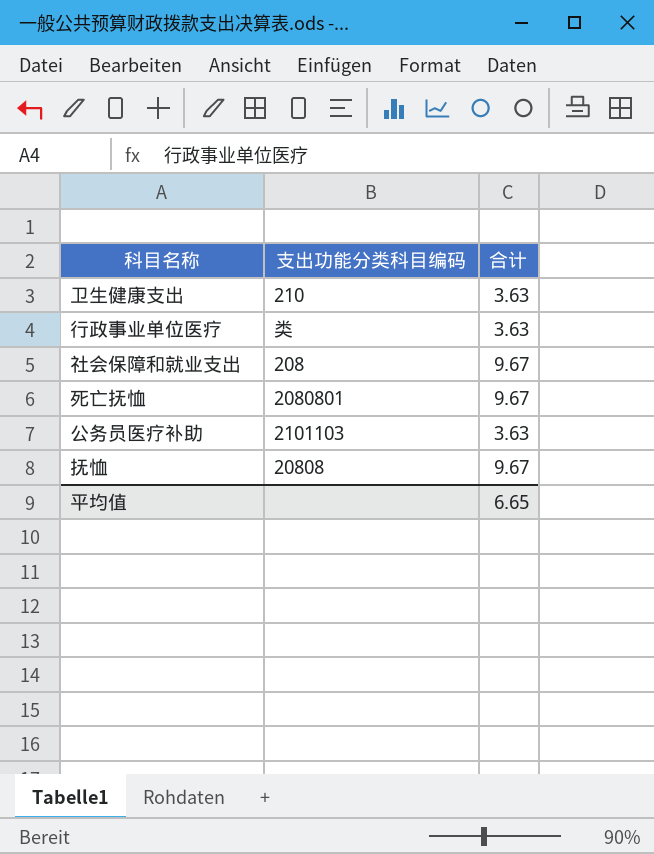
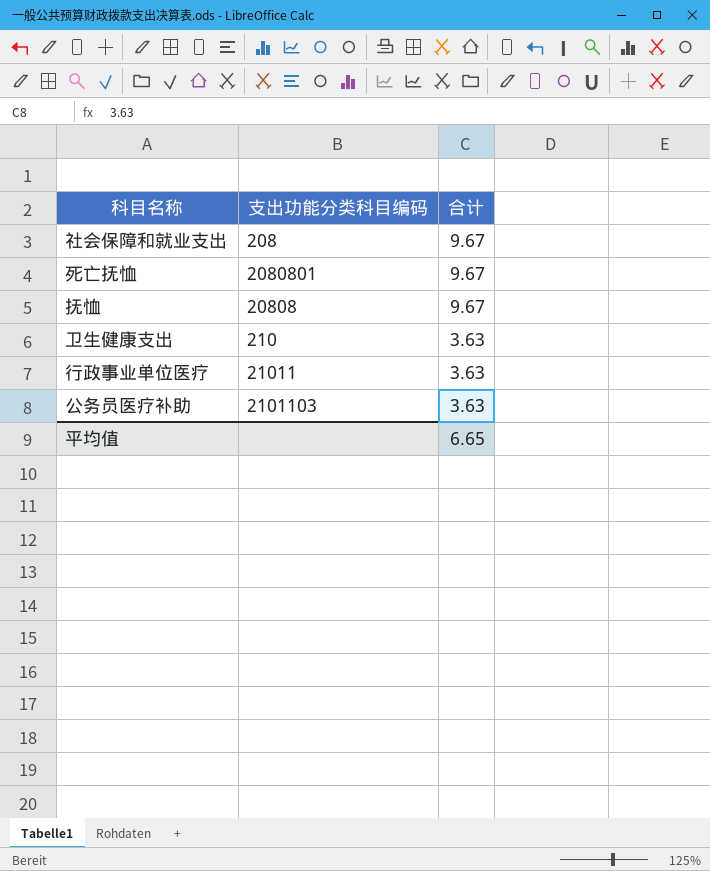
row order: none -> 合计 descending
行政事业单位医疗 | 支出功能分类科目编码: 类 -> 21011

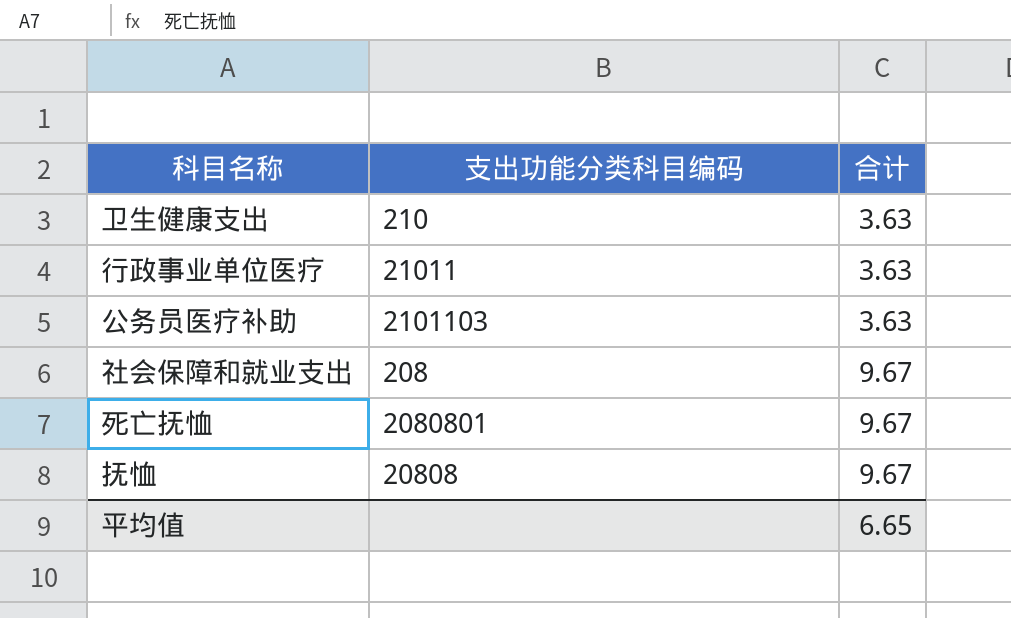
row order: 合计 descending -> 合计 ascending

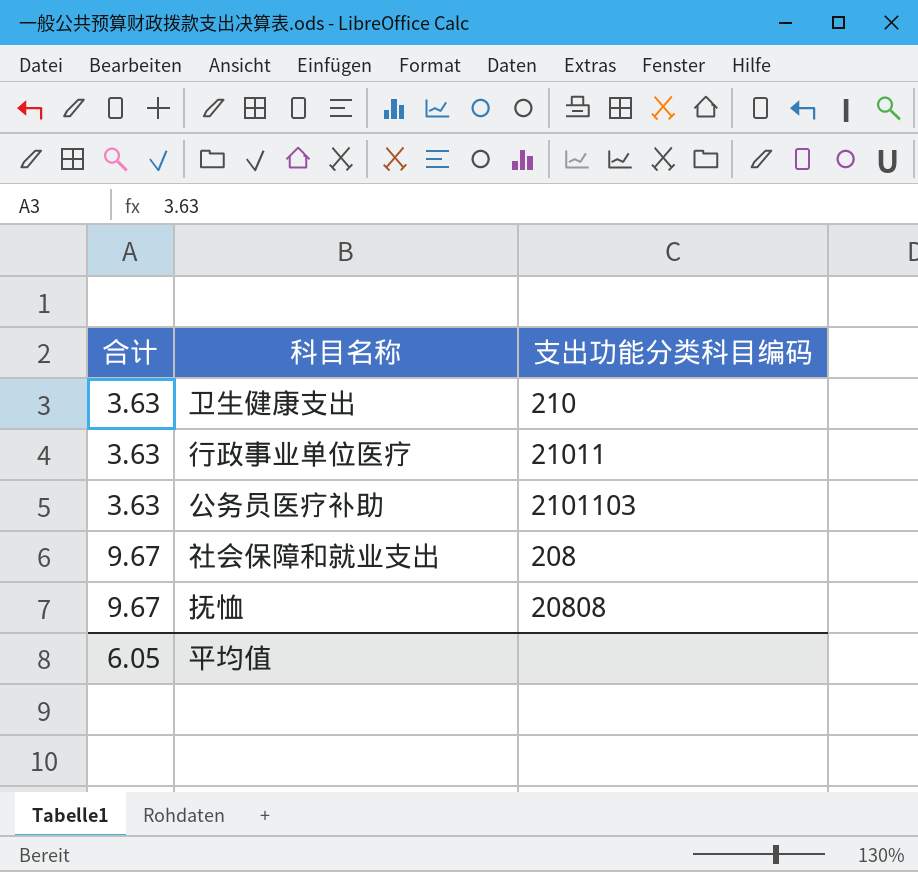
column 合计 | position: 3 -> 1
row 死亡抚恤: 2080801 | 9.67 -> none
平均值 | 合计: 6.65 -> 6.05

